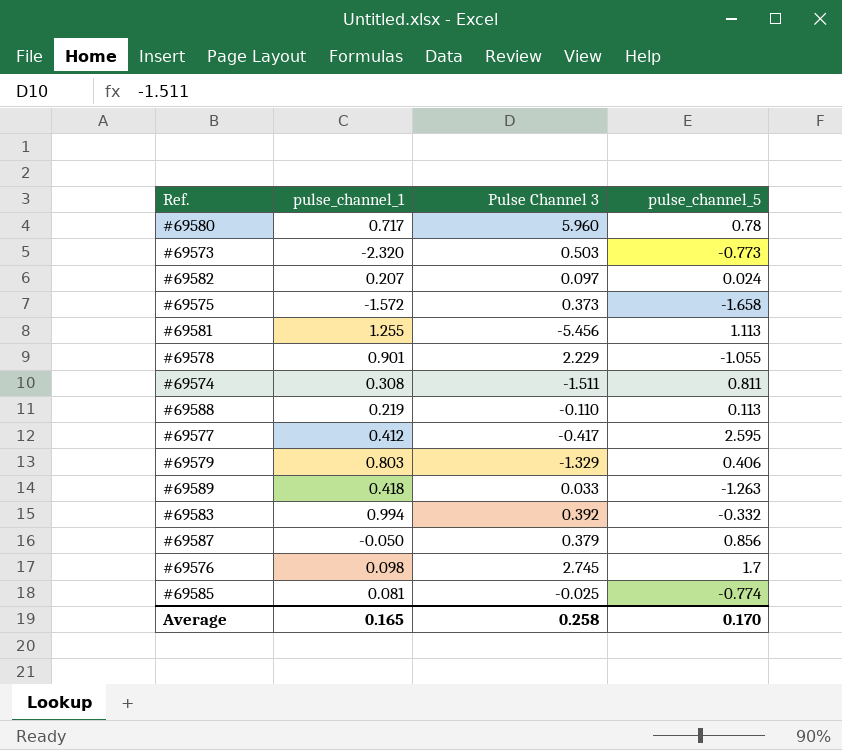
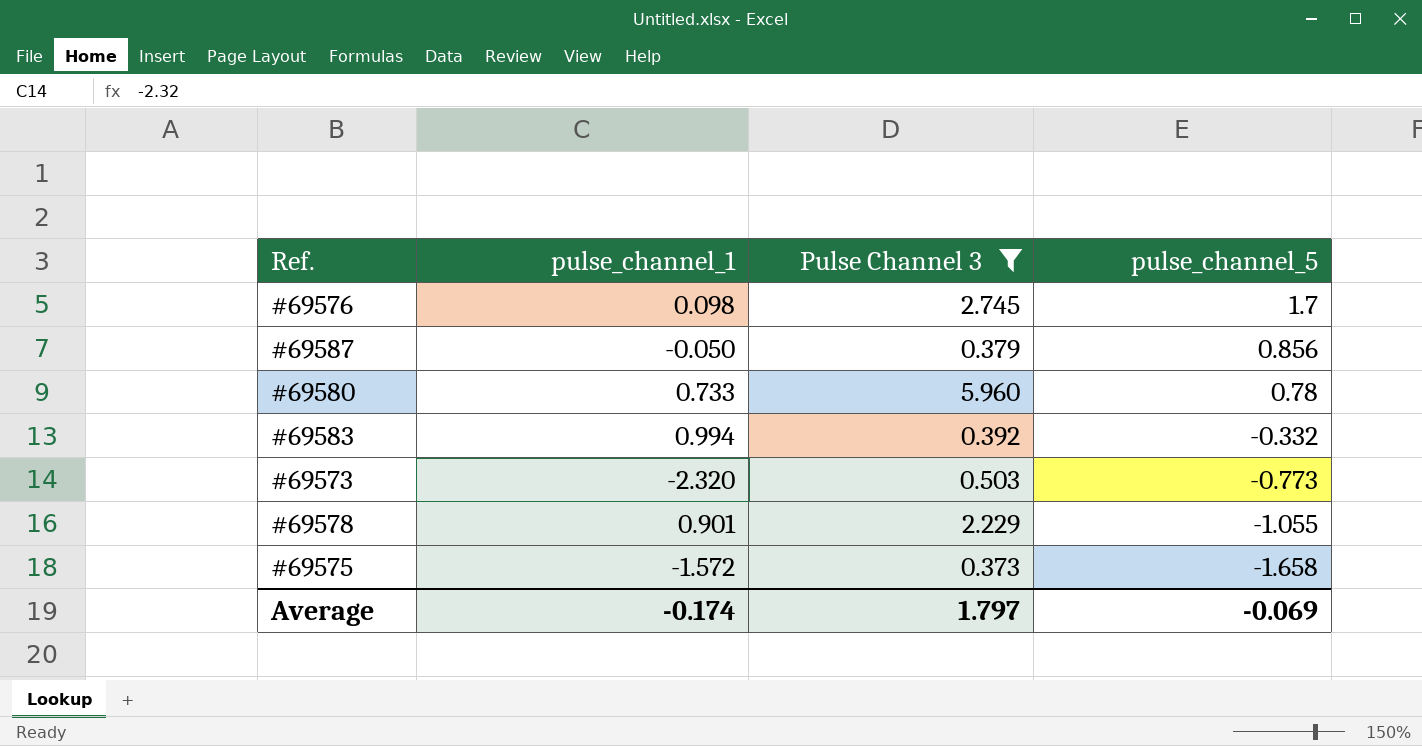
filter: none -> Pulse Channel 3 >= 0.373
row order: none -> pulse_channel_5 descending
#69580 | pulse_channel_1: 0.717 -> 0.733
Average | pulse_channel_1: 0.165 -> -0.174
Average | Pulse Channel 3: 0.258 -> 1.797
Average | pulse_channel_5: 0.170 -> -0.069

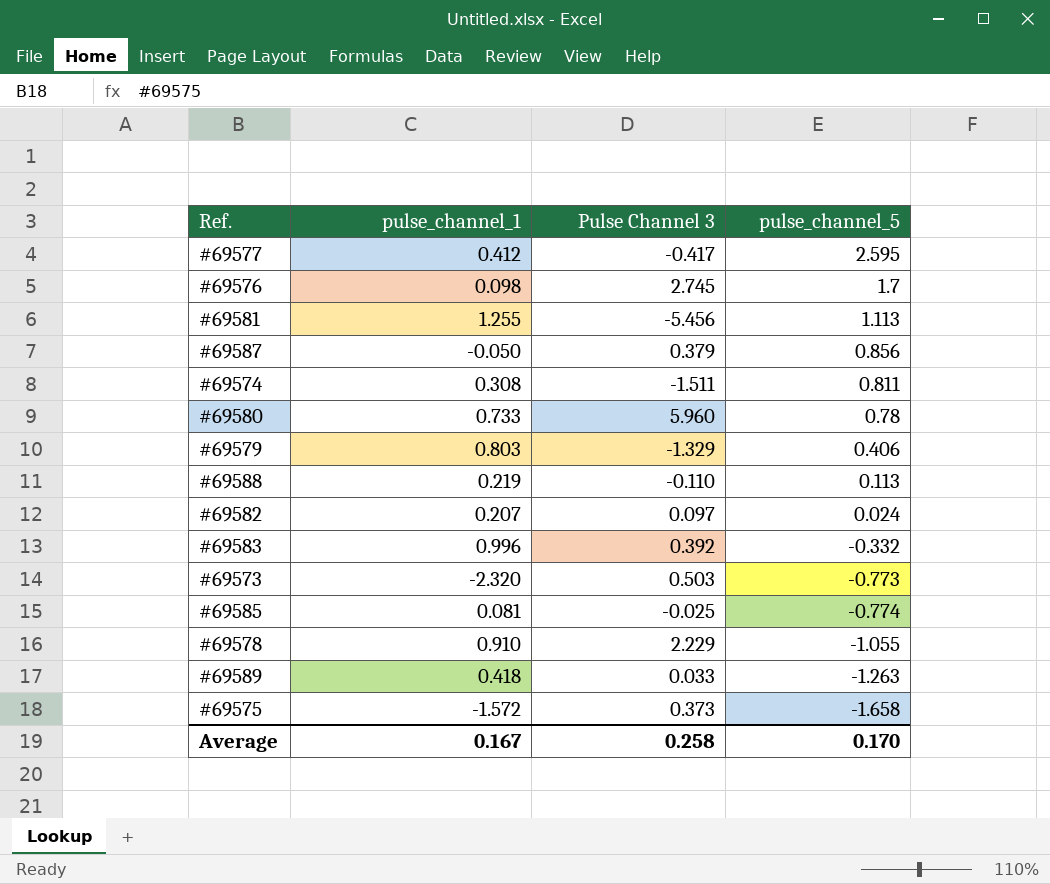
filter: Pulse Channel 3 >= 0.373 -> none
#69583 | pulse_channel_1: 0.994 -> 0.996
#69578 | pulse_channel_1: 0.901 -> 0.910
Average | pulse_channel_1: -0.174 -> 0.167
Average | Pulse Channel 3: 1.797 -> 0.258
Average | pulse_channel_5: -0.069 -> 0.170

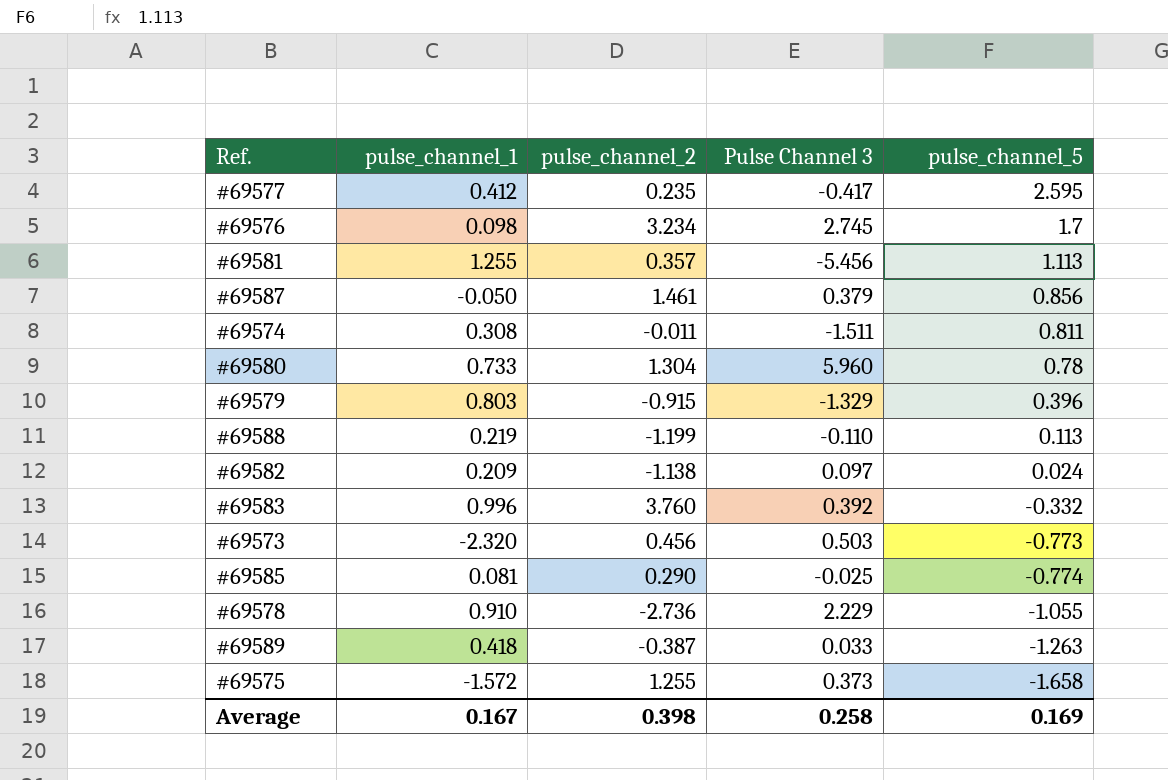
column pulse_channel_2 | position: none -> 3
#69579 | pulse_channel_5: 0.406 -> 0.396
#69582 | pulse_channel_1: 0.207 -> 0.209
Average | pulse_channel_5: 0.170 -> 0.169

